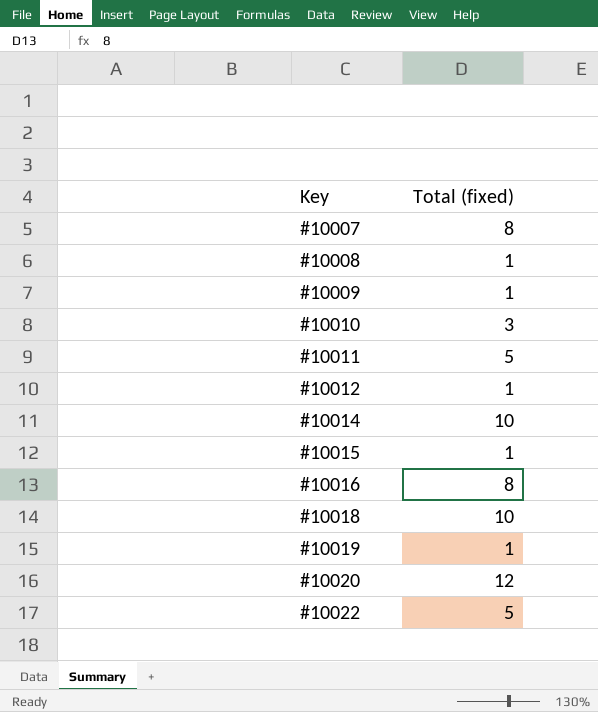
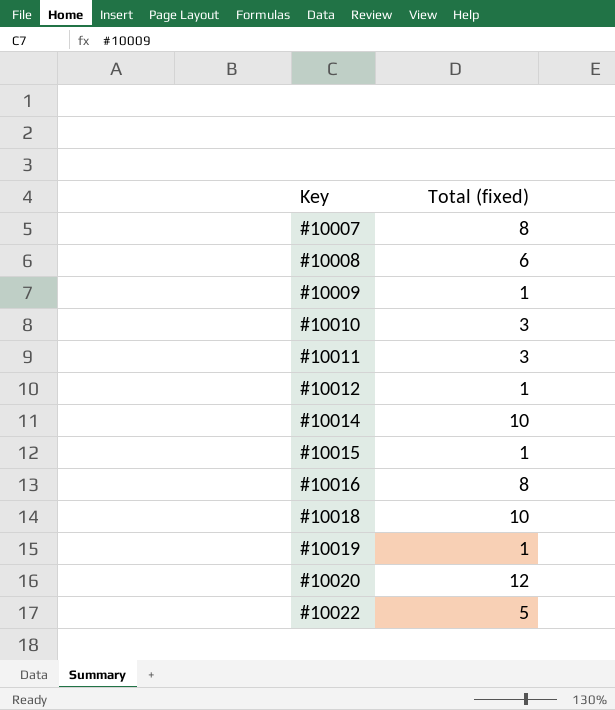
#10008 | Total (fixed): 1 -> 6
#10011 | Total (fixed): 5 -> 3

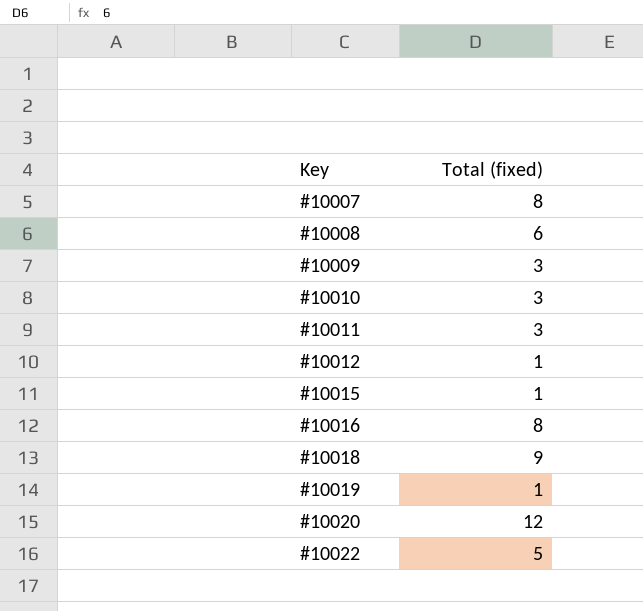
row #10014: 10 -> none
#10009 | Total (fixed): 1 -> 3
#10018 | Total (fixed): 10 -> 9

